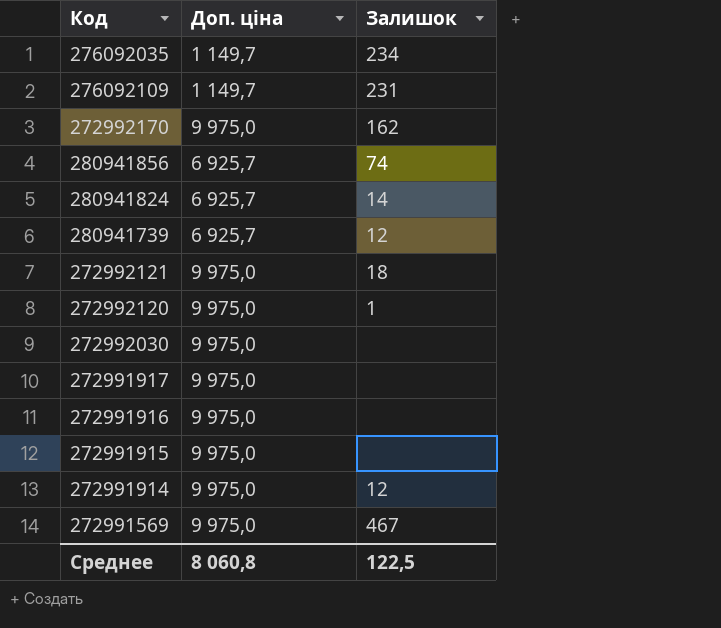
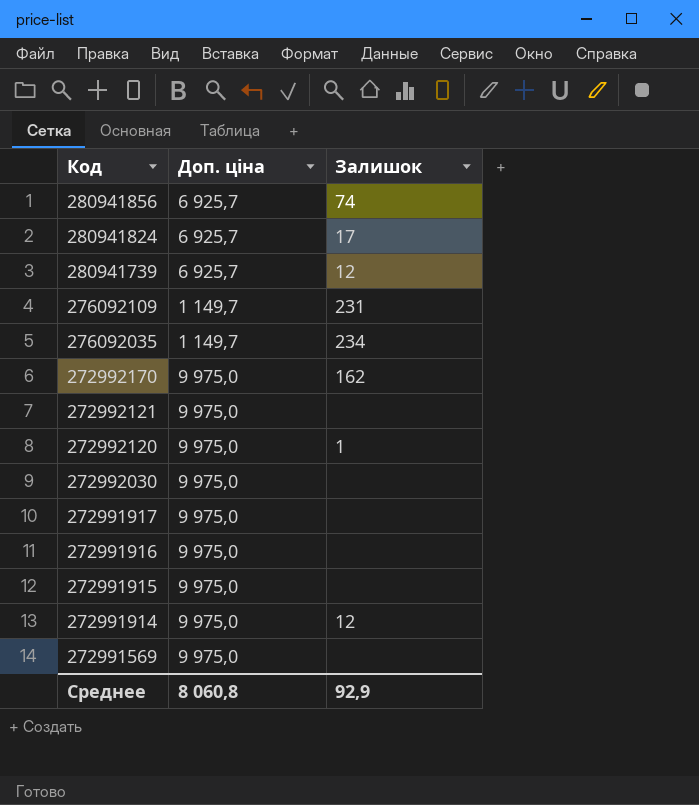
row order: none -> Код descending
280941824 | Залишок: 14 -> 17
272992121 | Залишок: 18 -> none
272991569 | Залишок: 467 -> none
Среднее | Залишок: 122,5 -> 92,9

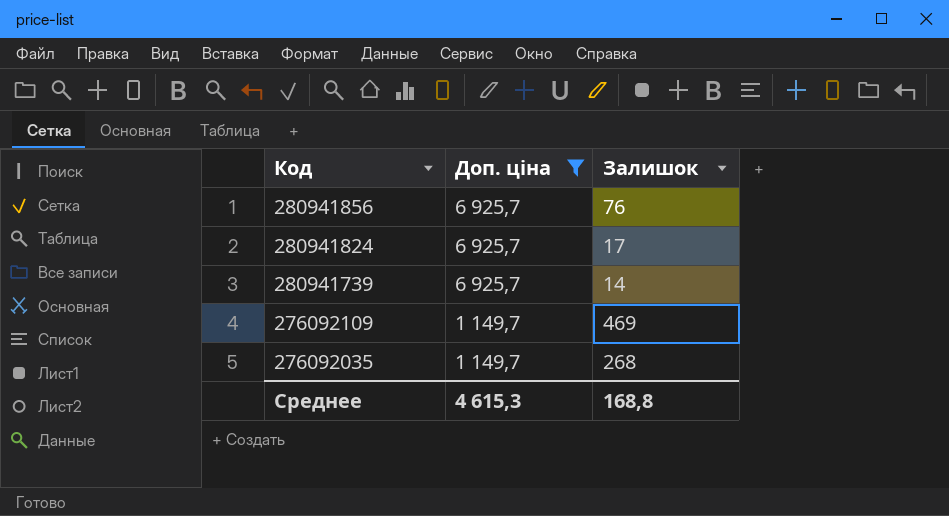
filter: none -> Доп. ціна != 9 975,0
280941856 | Залишок: 74 -> 76
280941739 | Залишок: 12 -> 14
276092109 | Залишок: 231 -> 469
276092035 | Залишок: 234 -> 268
Среднее | Доп. ціна: 8 060,8 -> 4 615,3
Среднее | Залишок: 92,9 -> 168,8

